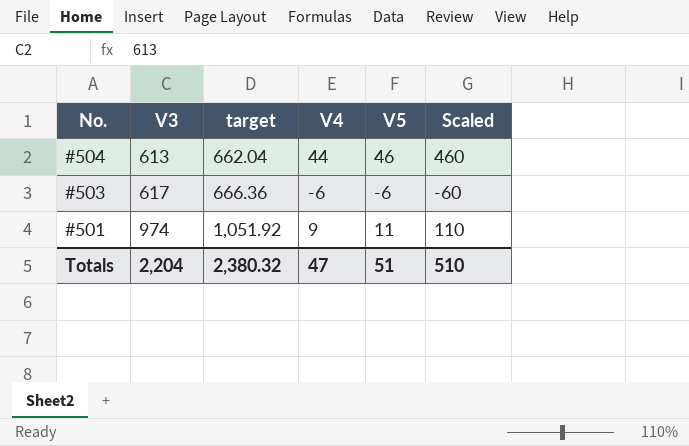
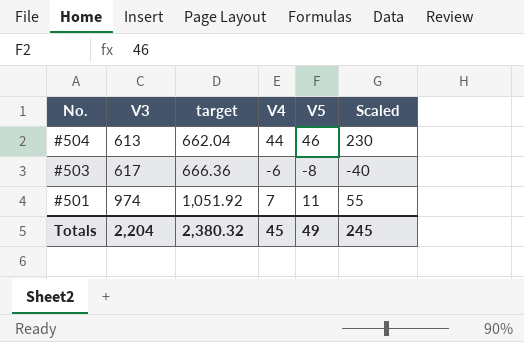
column Scaled | formula: [V5] * 10 -> [V5] * 5
#503 | V5: -6 -> -8
#501 | V4: 9 -> 7
Totals | V4: 47 -> 45
Totals | V5: 51 -> 49
Totals | Scaled: 510 -> 245

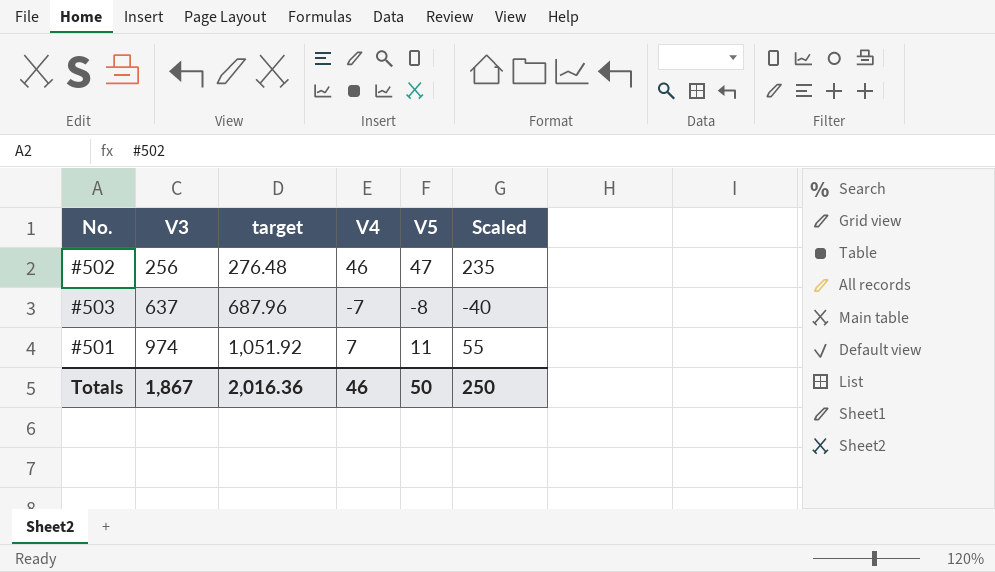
row #504: 613 | 662.04 | 44 | 46 | 230 -> none
row #502: none -> 256 | 276.48 | 46 | 47 | 235
#503 | V3: 617 -> 637
#503 | target: 666.36 -> 687.96
#503 | V4: -6 -> -7
Totals | V3: 2,204 -> 1,867
Totals | target: 2,380.32 -> 2,016.36
Totals | V4: 45 -> 46
Totals | V5: 49 -> 50
Totals | Scaled: 245 -> 250

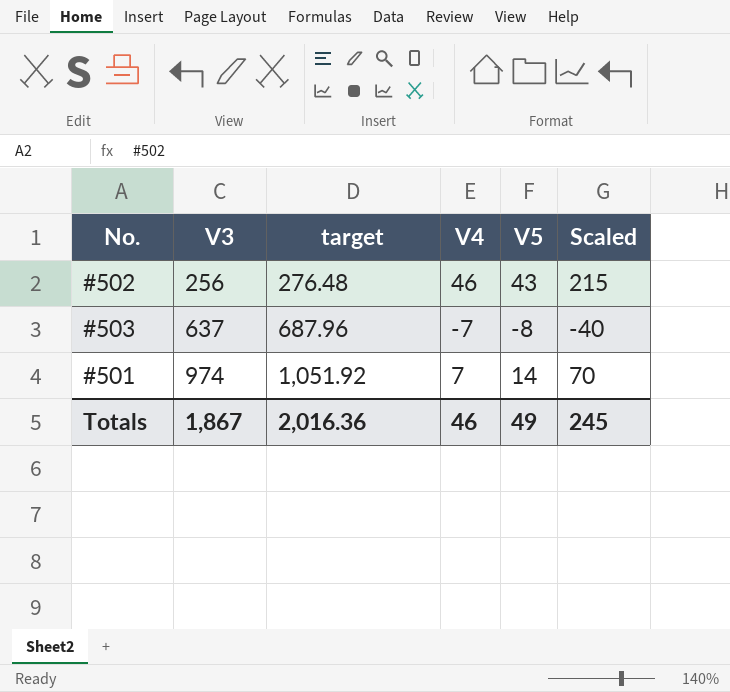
#502 | V5: 47 -> 43
#502 | Scaled: 235 -> 215
#501 | V5: 11 -> 14
#501 | Scaled: 55 -> 70
Totals | V5: 50 -> 49
Totals | Scaled: 250 -> 245

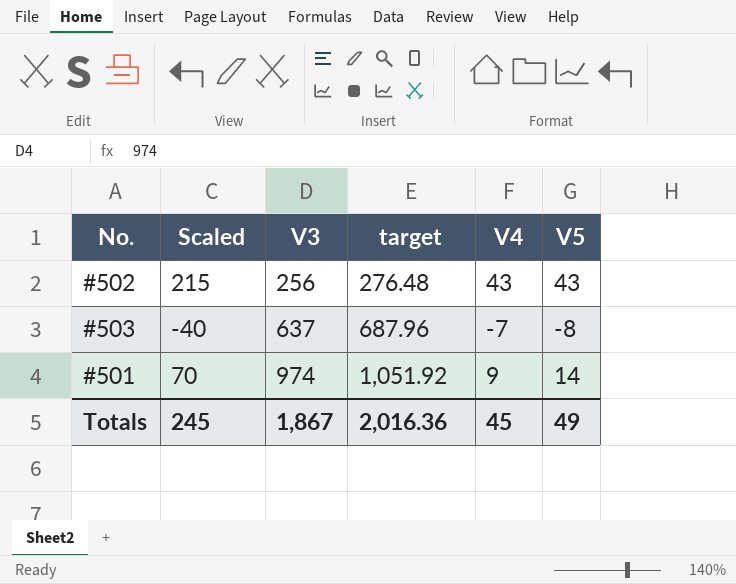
column Scaled | position: 6 -> 2
#502 | V4: 46 -> 43
#501 | V4: 7 -> 9
Totals | V4: 46 -> 45

